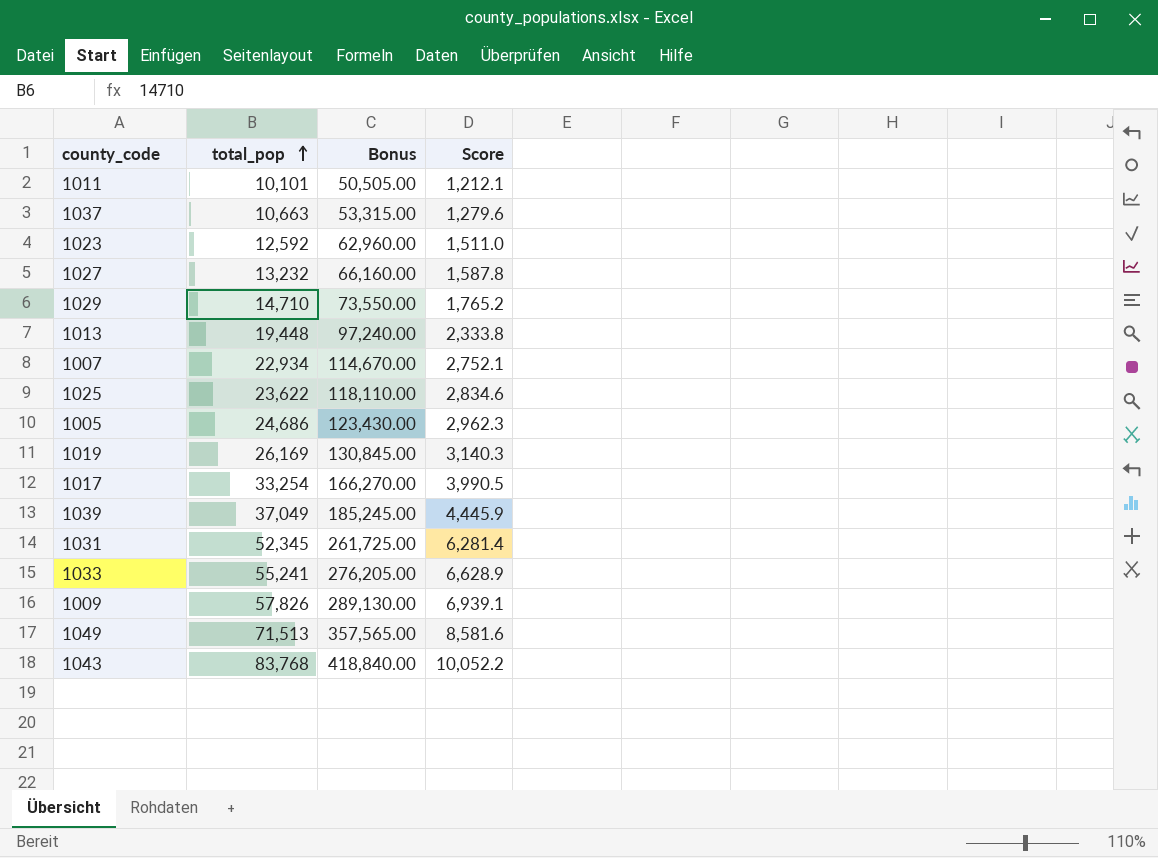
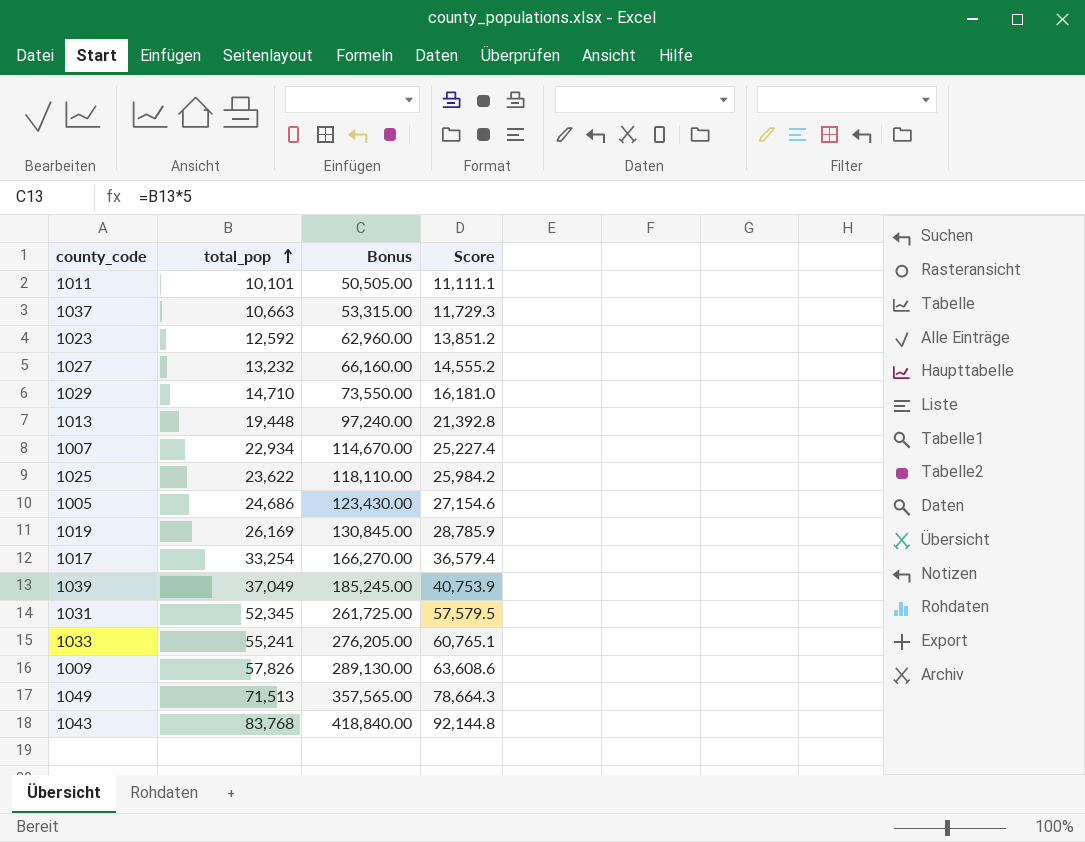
column Score | formula: [total_pop] * 0.12 -> [total_pop] * 1.1

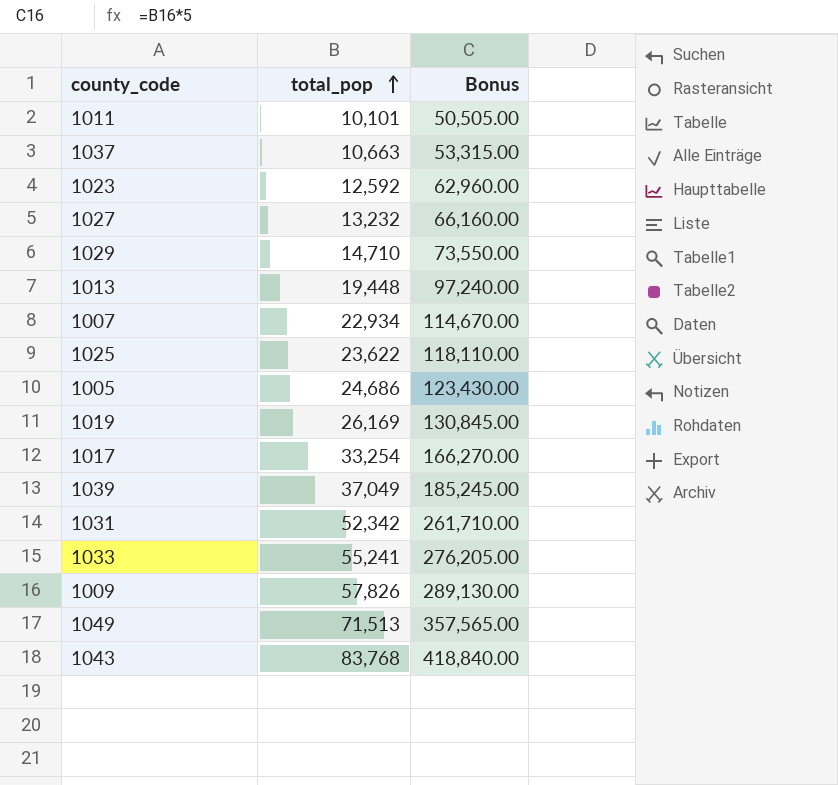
column Score | formula: [total_pop] * 1.1 -> none
1031 | total_pop: 52,345 -> 52,342
1031 | Bonus: 261,725.00 -> 261,710.00

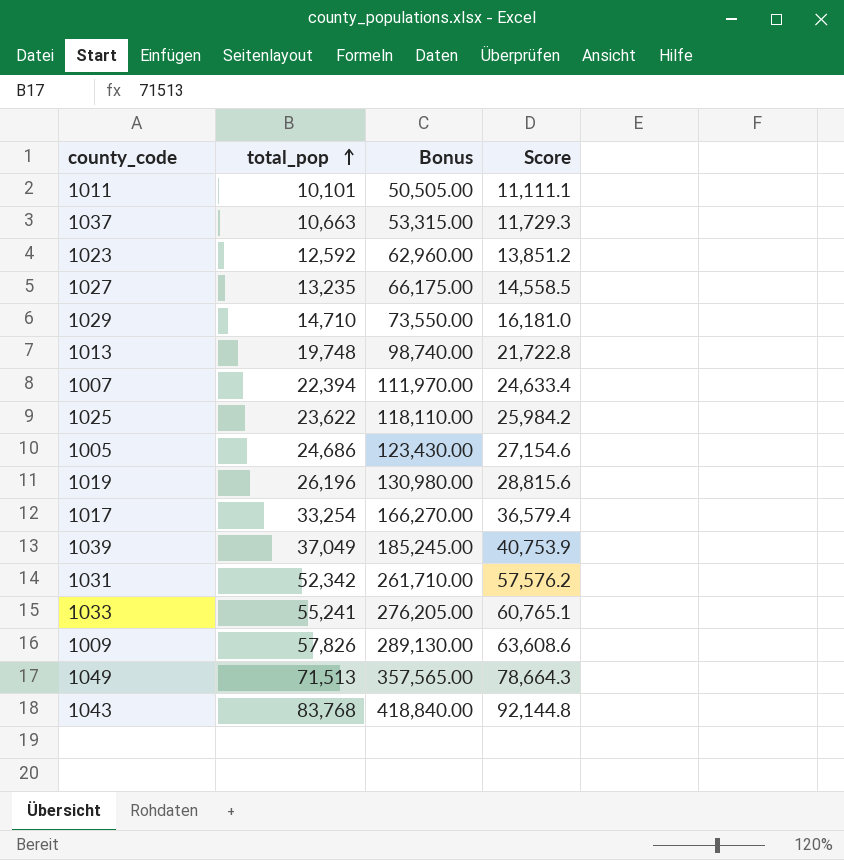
column Score | formula: none -> [total_pop] * 1.1
1027 | total_pop: 13,232 -> 13,235
1027 | Bonus: 66,160.00 -> 66,175.00
1013 | total_pop: 19,448 -> 19,748
1013 | Bonus: 97,240.00 -> 98,740.00
1007 | total_pop: 22,934 -> 22,394
1007 | Bonus: 114,670.00 -> 111,970.00
1019 | total_pop: 26,169 -> 26,196
1019 | Bonus: 130,845.00 -> 130,980.00

